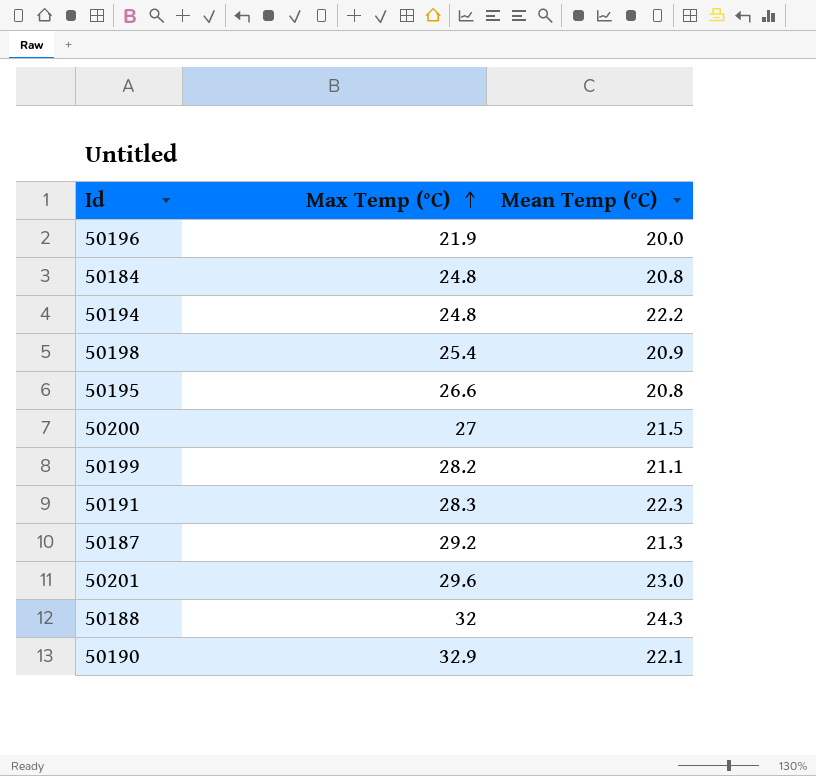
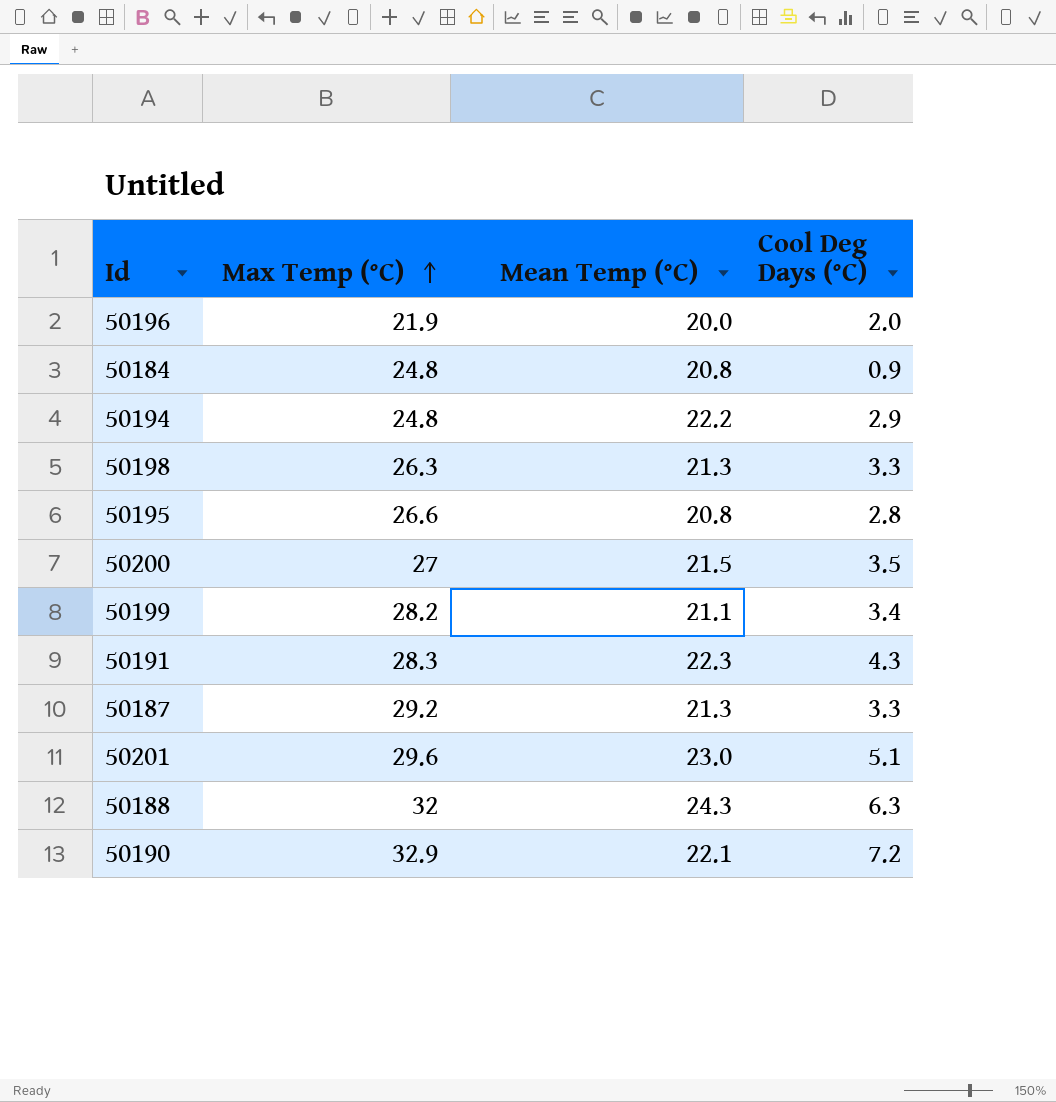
column Cool Deg Days (°C) | position: none -> 4
50198 | Max Temp (°C): 25.4 -> 26.3
50198 | Mean Temp (°C): 20.9 -> 21.3

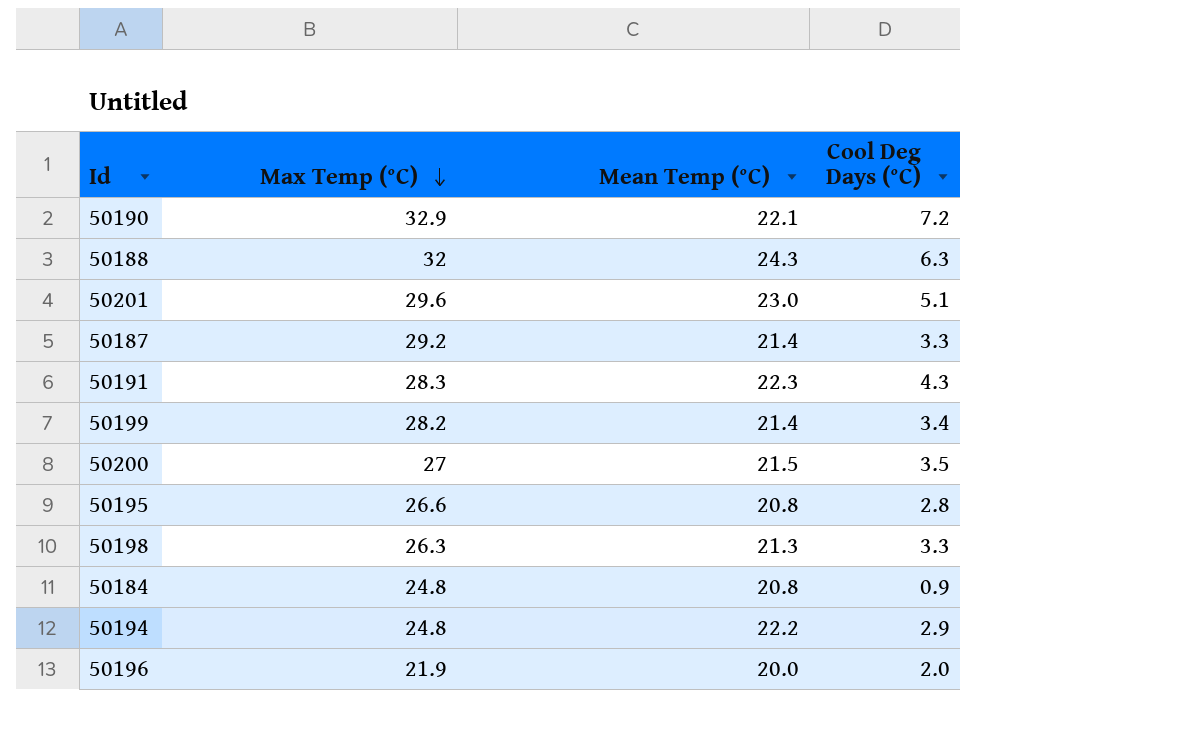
row order: Max Temp (°C) ascending -> Max Temp (°C) descending
50187 | Mean Temp (°C): 21.3 -> 21.4
50199 | Mean Temp (°C): 21.1 -> 21.4

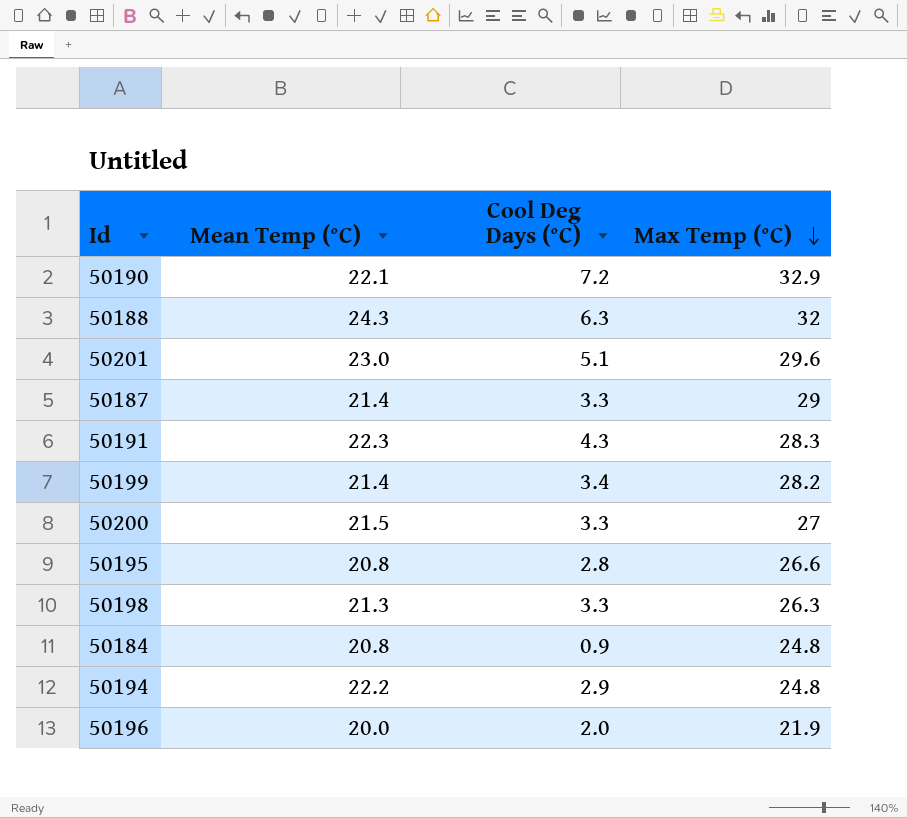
column Max Temp (°C) | position: 2 -> 4
50187 | Max Temp (°C): 29.2 -> 29
50200 | Cool Deg Days (°C): 3.5 -> 3.3

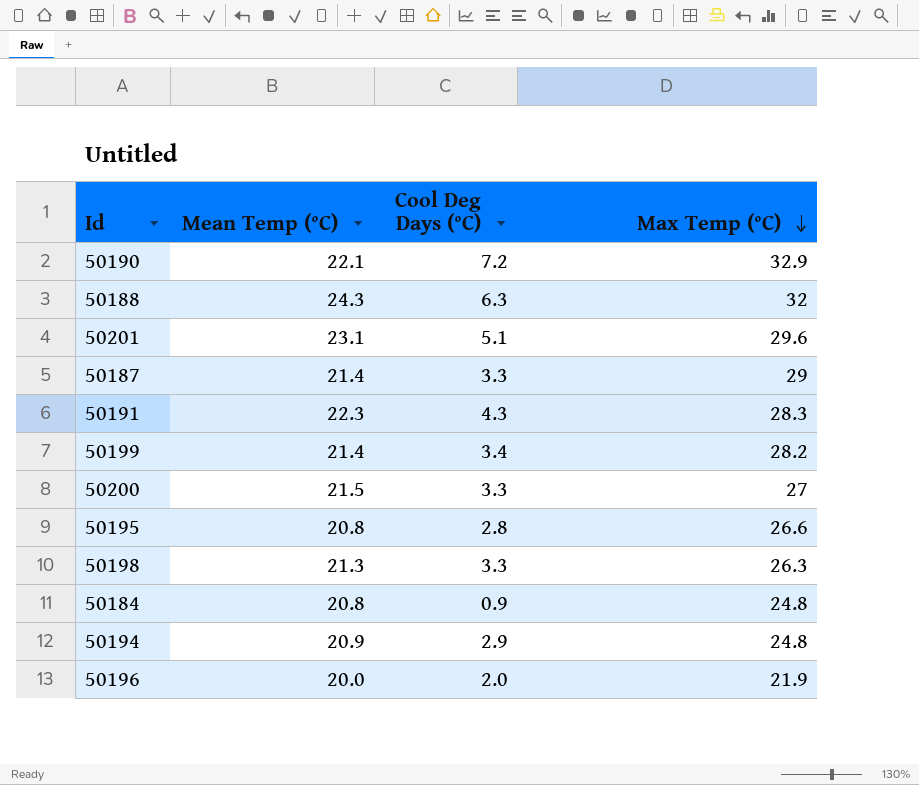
50201 | Mean Temp (°C): 23.0 -> 23.1
50194 | Mean Temp (°C): 22.2 -> 20.9

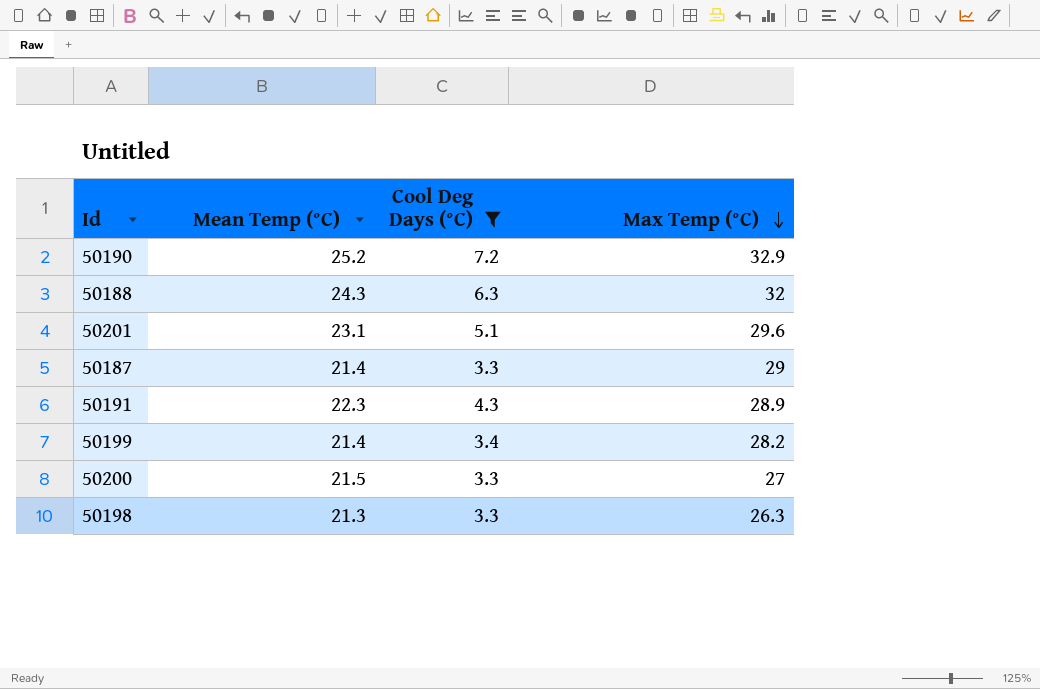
filter: none -> Cool Deg Days (°C) >= 3.3
50190 | Mean Temp (°C): 22.1 -> 25.2
50191 | Max Temp (°C): 28.3 -> 28.9

